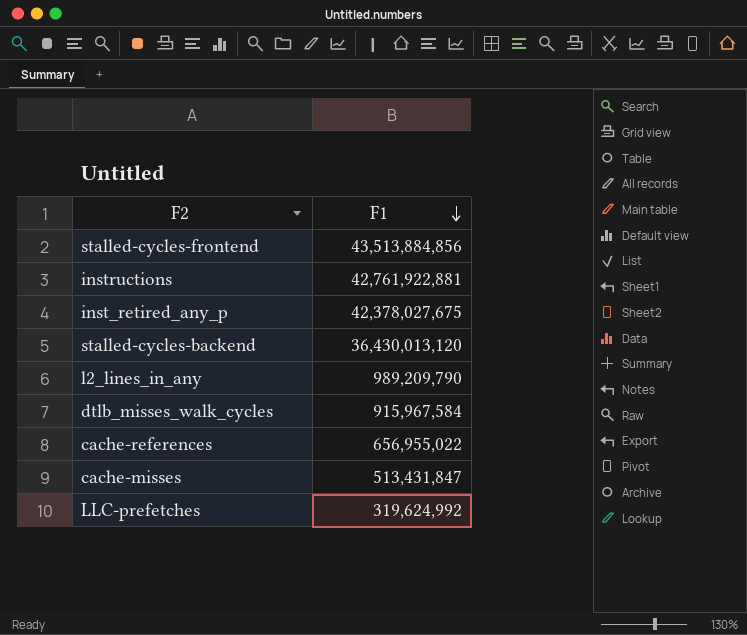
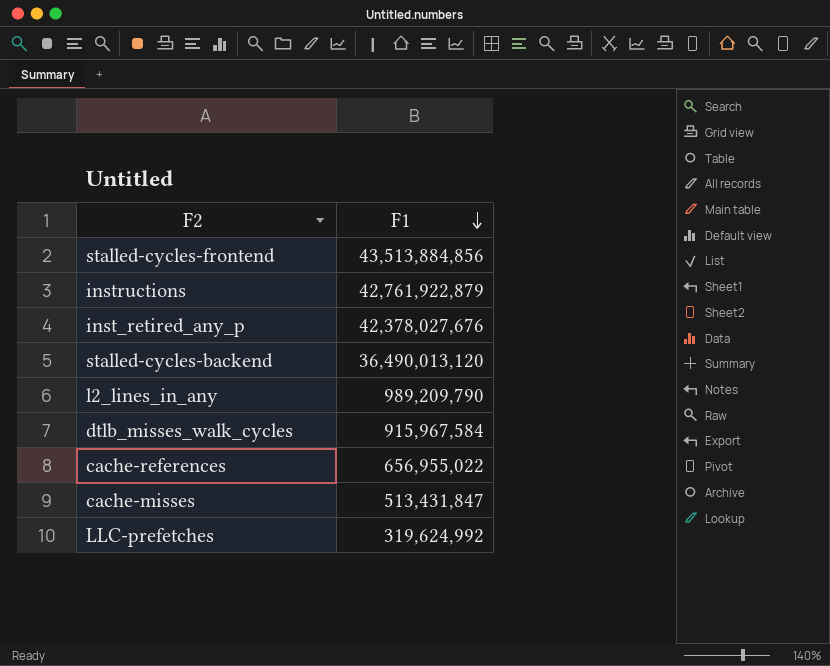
instructions | F1: 42,761,922,881 -> 42,761,922,879
inst_retired_any_p | F1: 42,378,027,675 -> 42,378,027,676
stalled-cycles-backend | F1: 36,430,013,120 -> 36,490,013,120

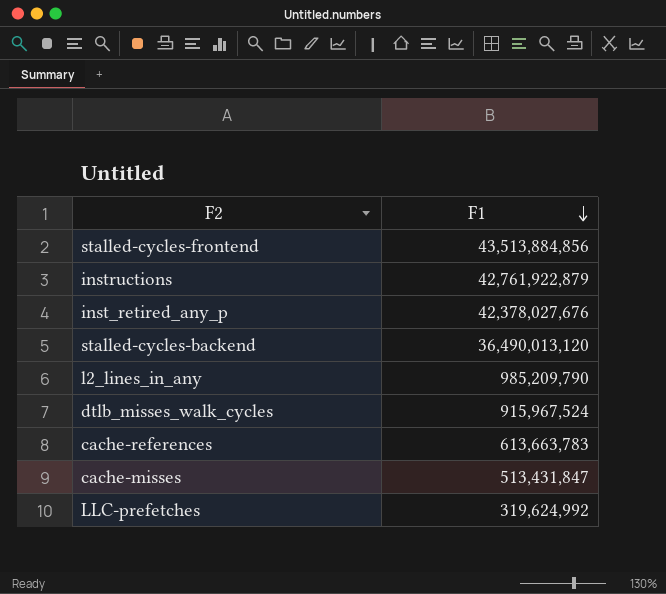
l2_lines_in_any | F1: 989,209,790 -> 985,209,790
dtlb_misses_walk_cycles | F1: 915,967,584 -> 915,967,524
cache-references | F1: 656,955,022 -> 613,663,783

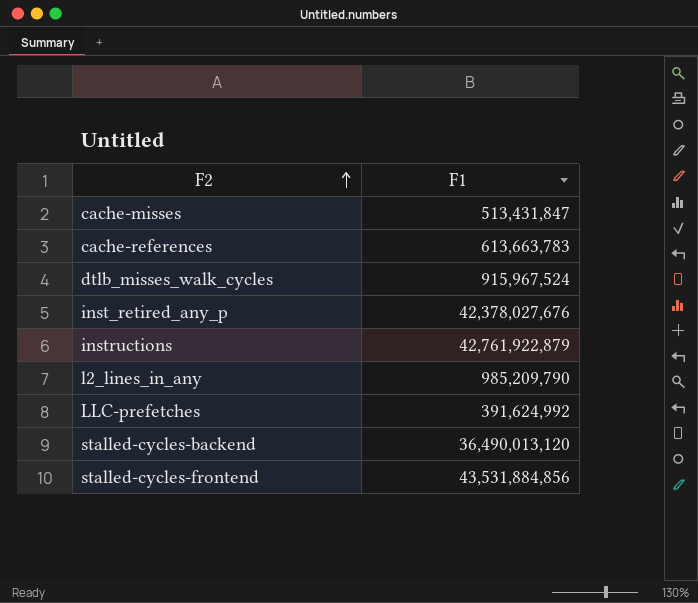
row order: F1 descending -> F2 ascending
LLC-prefetches | F1: 319,624,992 -> 391,624,992
stalled-cycles-frontend | F1: 43,513,884,856 -> 43,531,884,856

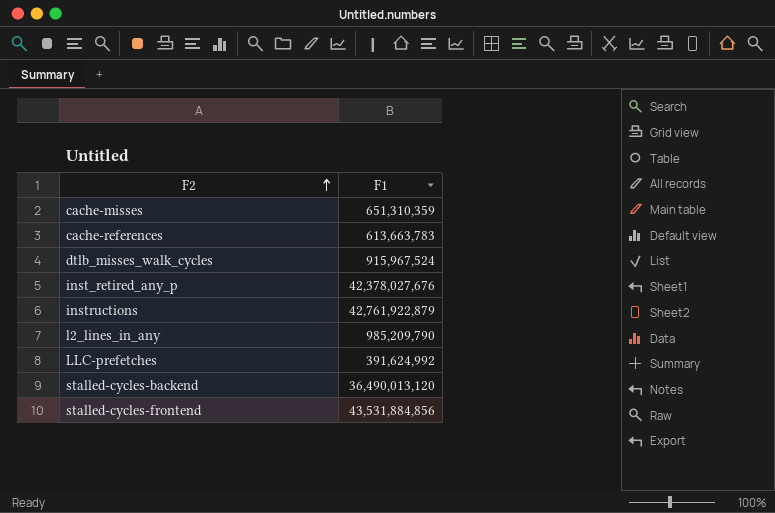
cache-misses | F1: 513,431,847 -> 651,310,359

